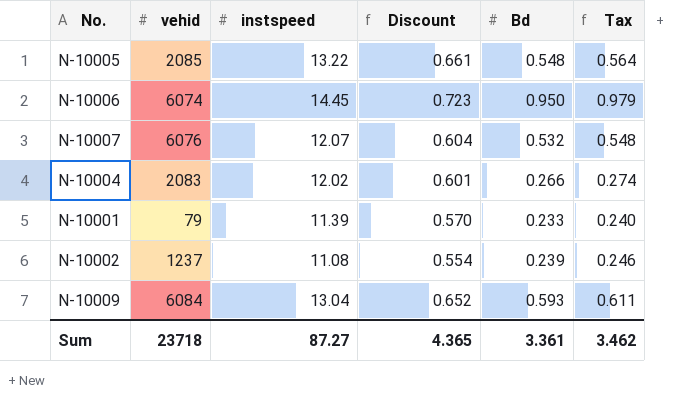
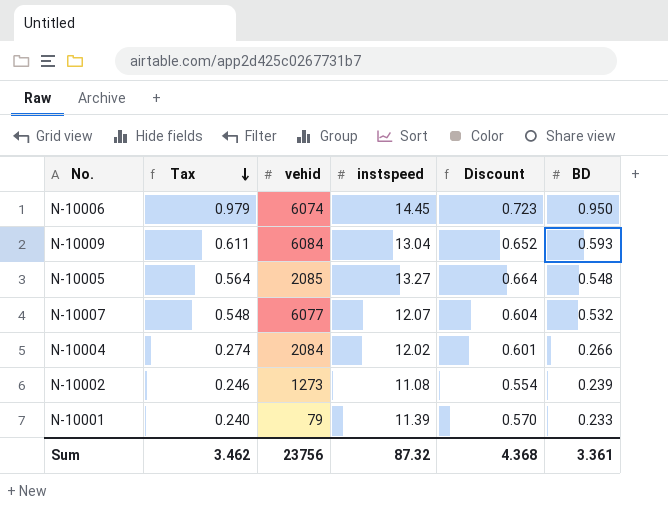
row order: none -> Tax descending
column Tax | position: 6 -> 2
column name: Bd -> BD
N-10005 | instspeed: 13.22 -> 13.27
N-10005 | Discount: 0.661 -> 0.664
N-10007 | vehid: 6076 -> 6077
N-10004 | vehid: 2083 -> 2084
N-10002 | vehid: 1237 -> 1273
Sum | vehid: 23718 -> 23756
Sum | instspeed: 87.27 -> 87.32
Sum | Discount: 4.365 -> 4.368

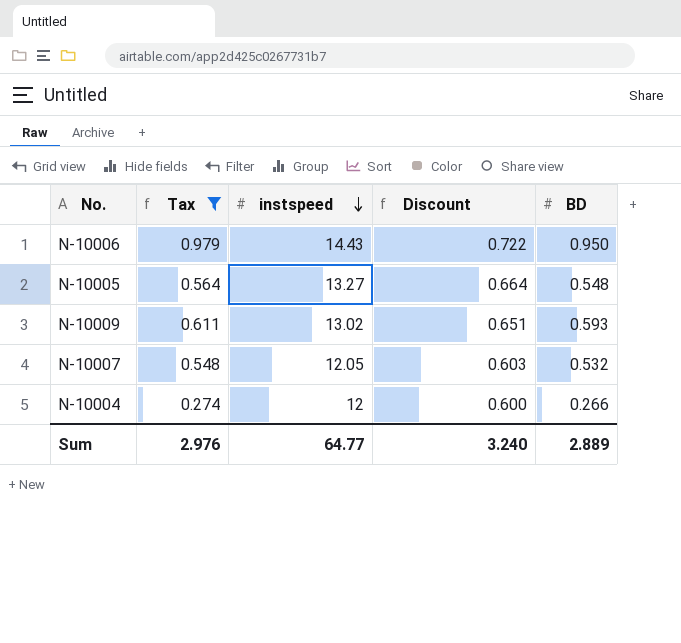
filter: none -> Tax >= 0.274
row order: Tax descending -> instspeed descending
column vehid | position: 3 -> none
N-10006 | instspeed: 14.45 -> 14.43
N-10006 | Discount: 0.723 -> 0.722
N-10009 | instspeed: 13.04 -> 13.02
N-10009 | Discount: 0.652 -> 0.651
N-10007 | instspeed: 12.07 -> 12.05
N-10007 | Discount: 0.604 -> 0.603
N-10004 | instspeed: 12.02 -> 12
N-10004 | Discount: 0.601 -> 0.600
Sum | Tax: 3.462 -> 2.976
Sum | instspeed: 87.32 -> 64.77
Sum | Discount: 4.368 -> 3.240
Sum | BD: 3.361 -> 2.889

